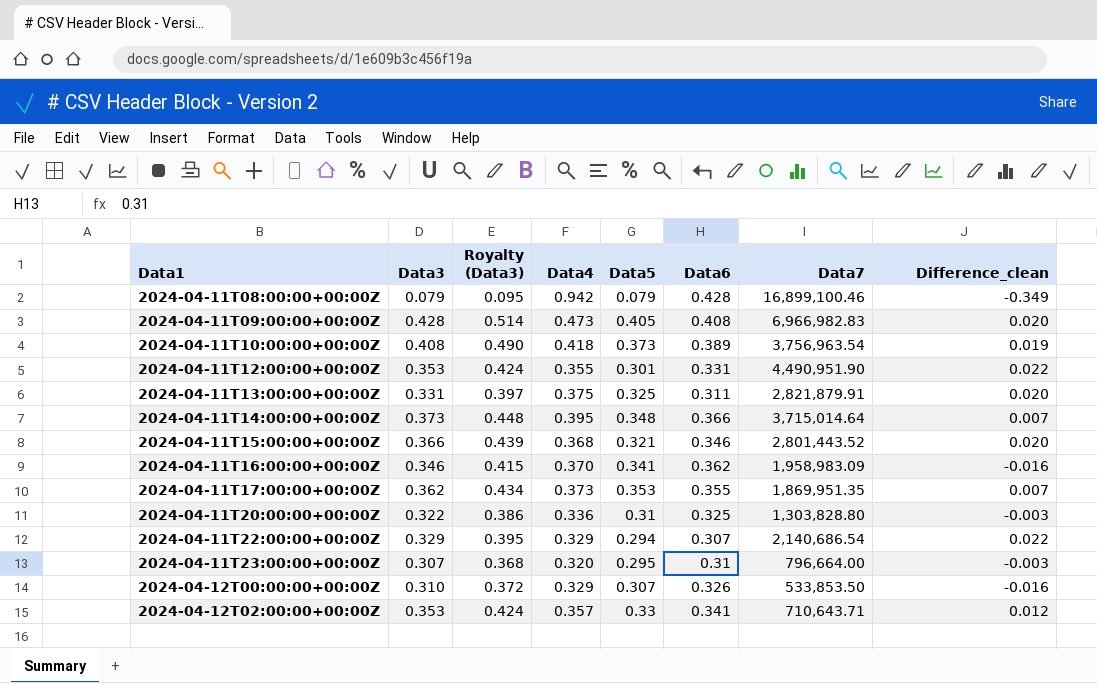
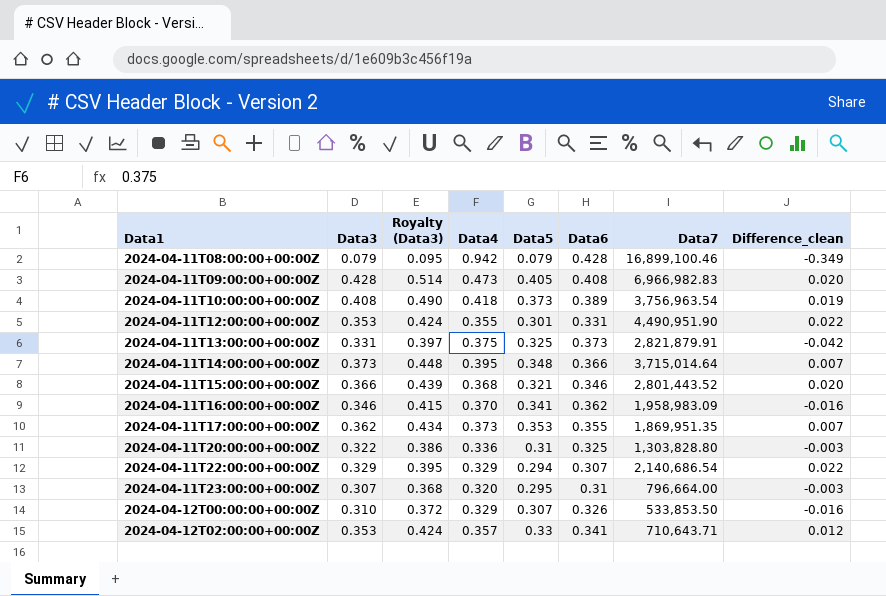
2024-04-11T13:00:00+00:00Z | Data6: 0.311 -> 0.373
2024-04-11T13:00:00+00:00Z | Difference_clean: 0.020 -> -0.042

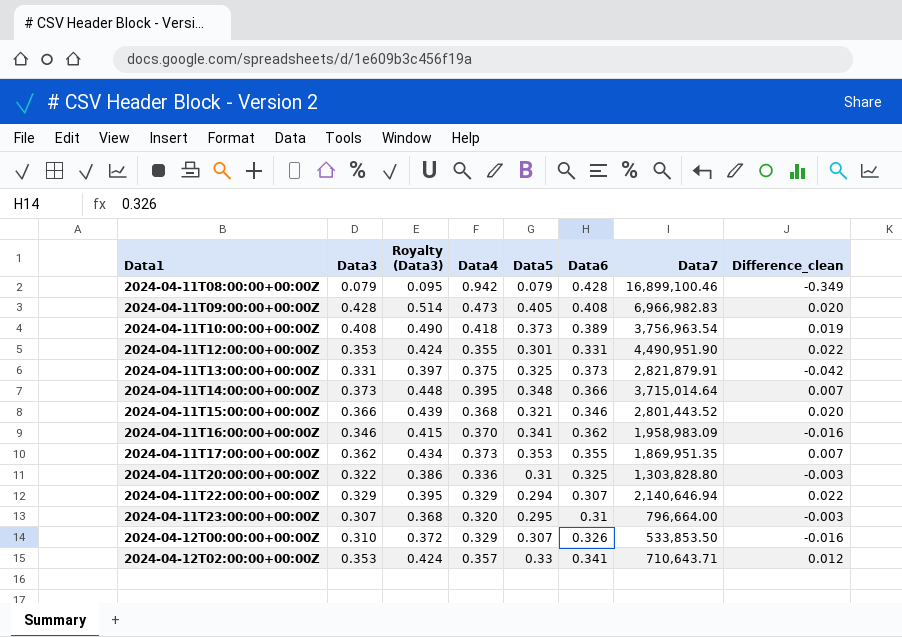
2024-04-11T22:00:00+00:00Z | Data7: 2,140,686.54 -> 2,140,646.94

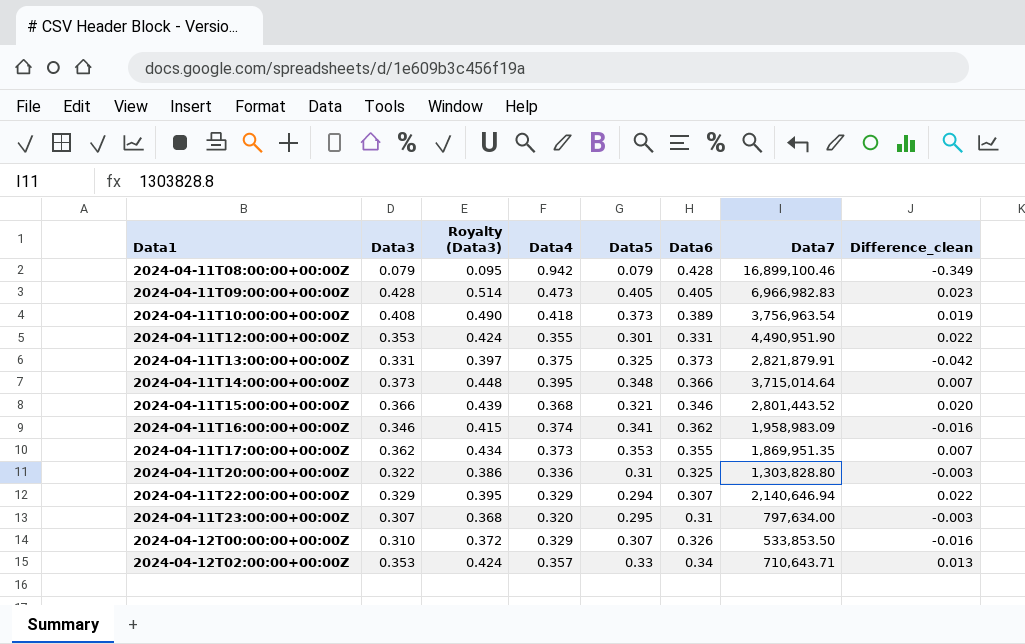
2024-04-11T09:00:00+00:00Z | Data6: 0.408 -> 0.405
2024-04-11T09:00:00+00:00Z | Difference_clean: 0.020 -> 0.023
2024-04-11T16:00:00+00:00Z | Data4: 0.370 -> 0.374
2024-04-11T23:00:00+00:00Z | Data7: 796,664.00 -> 797,634.00
2024-04-12T02:00:00+00:00Z | Data6: 0.341 -> 0.34
2024-04-12T02:00:00+00:00Z | Difference_clean: 0.012 -> 0.013

